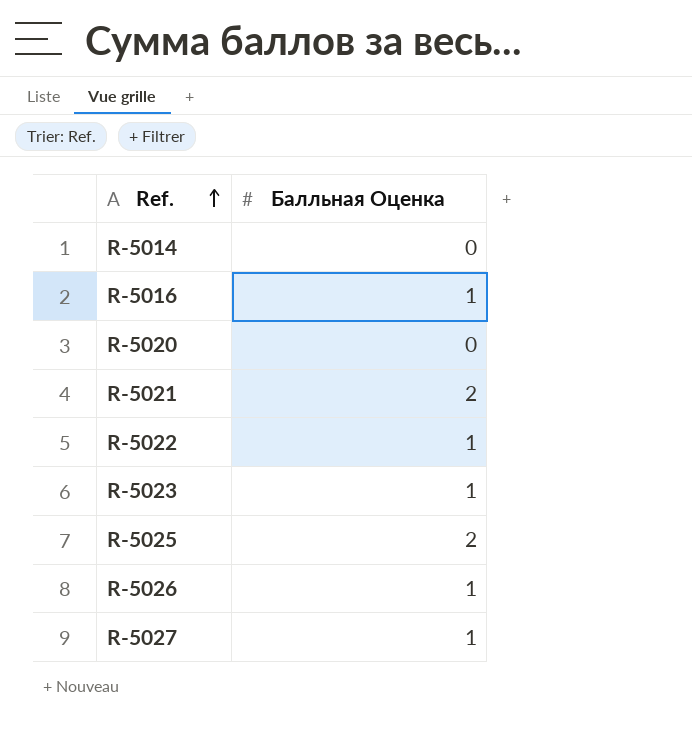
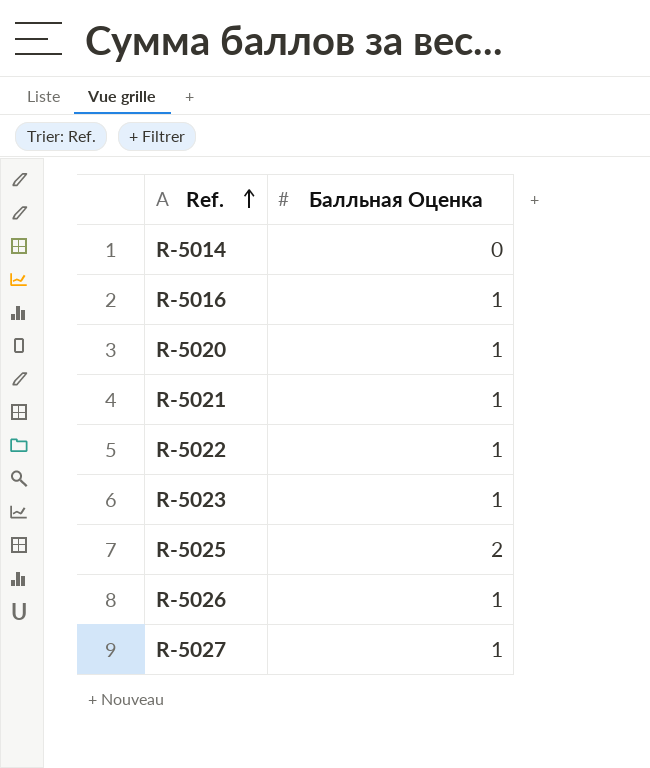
R-5020 | Балльная Оценка: 0 -> 1
R-5021 | Балльная Оценка: 2 -> 1

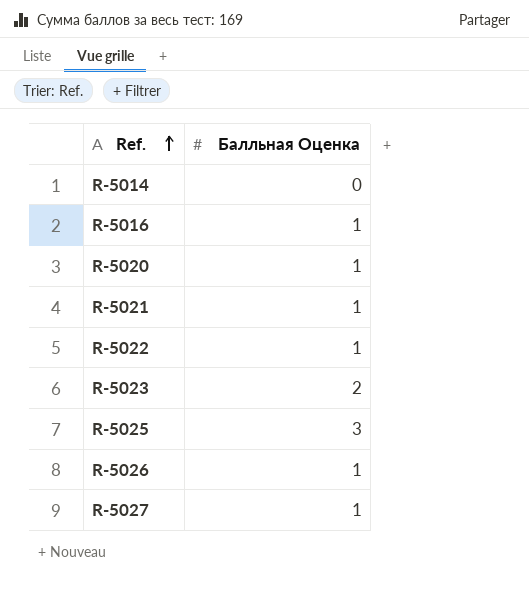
R-5023 | Балльная Оценка: 1 -> 2
R-5025 | Балльная Оценка: 2 -> 3

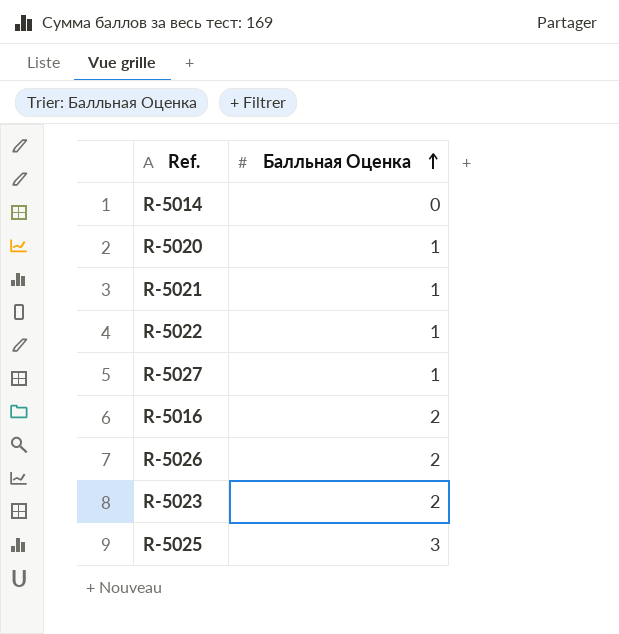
row order: Ref. ascending -> Балльная Оценка ascending
R-5016 | Балльная Оценка: 1 -> 2
R-5026 | Балльная Оценка: 1 -> 2

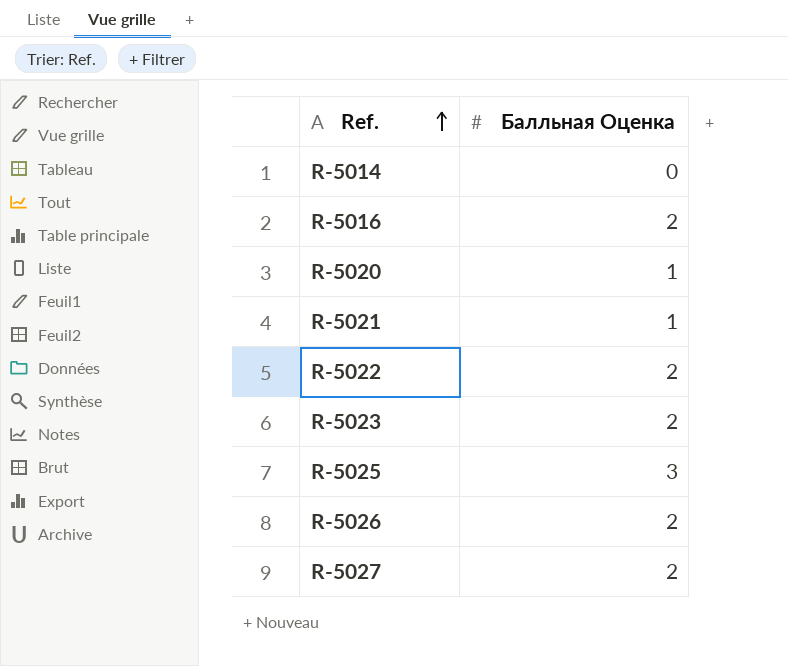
row order: Балльная Оценка ascending -> Ref. ascending
R-5022 | Балльная Оценка: 1 -> 2
R-5027 | Балльная Оценка: 1 -> 2

